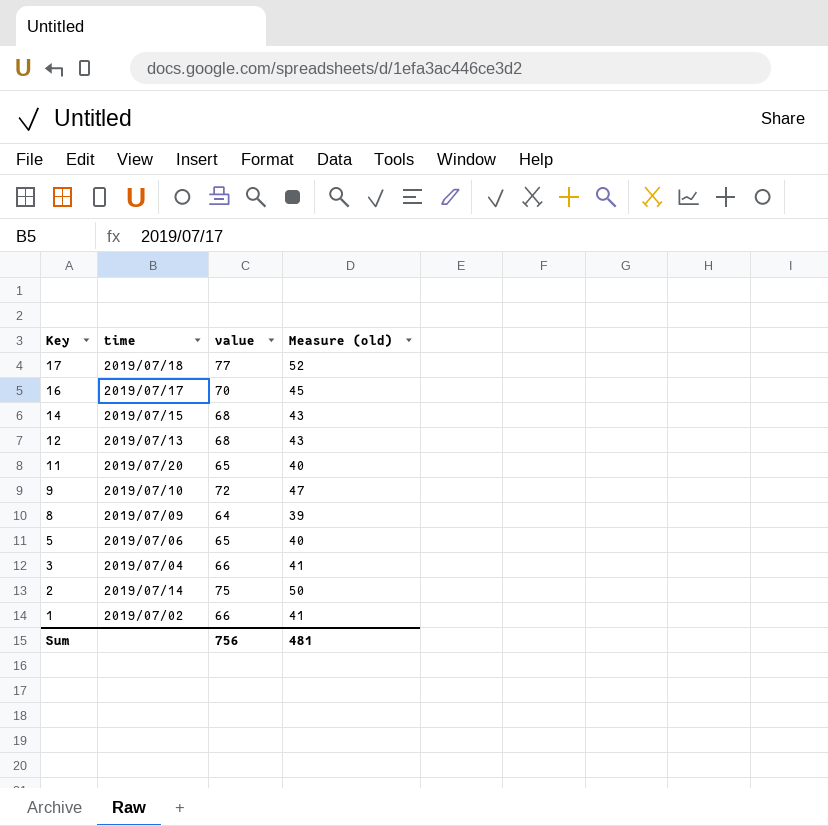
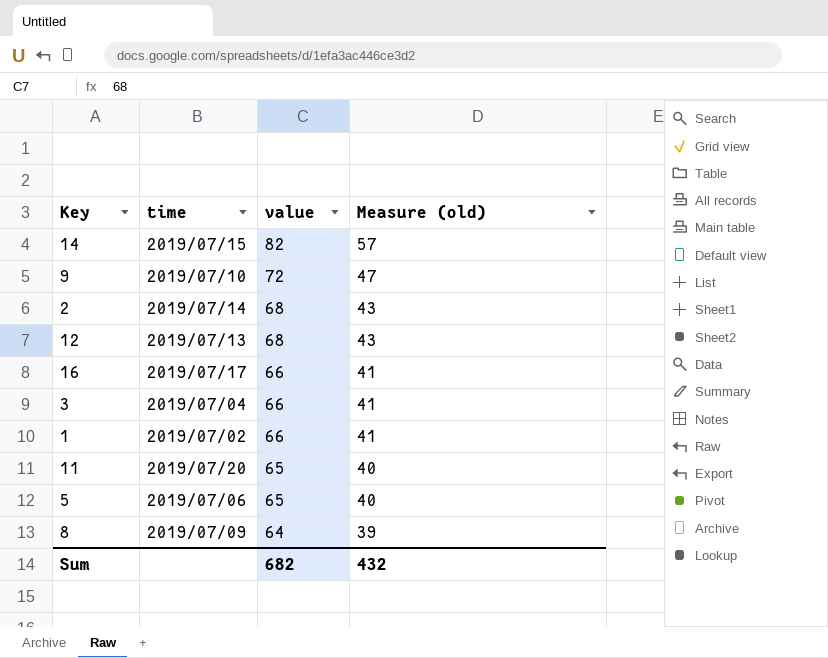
row order: Key descending -> value descending
row 17: 2019/07/18 | 77 | 52 -> none
14 | value: 68 -> 82
14 | Measure (old): 43 -> 57
2 | value: 75 -> 68
2 | Measure (old): 50 -> 43
16 | value: 70 -> 66
16 | Measure (old): 45 -> 41
Sum | value: 756 -> 682
Sum | Measure (old): 481 -> 432

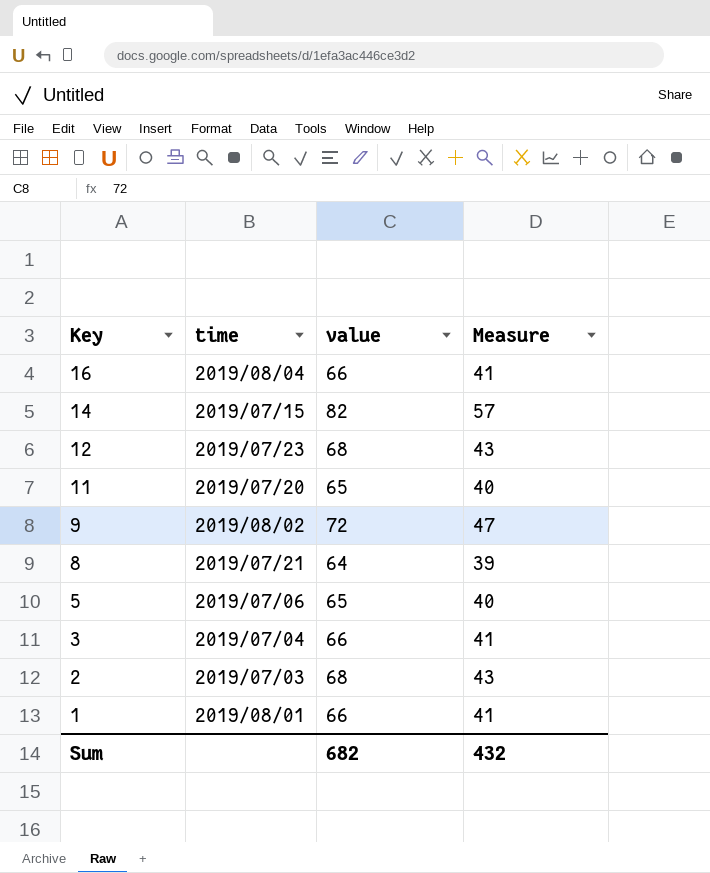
row order: value descending -> Key descending
column name: Measure (old) -> Measure
16 | time: 2019/07/17 -> 2019/08/04
12 | time: 2019/07/13 -> 2019/07/23
9 | time: 2019/07/10 -> 2019/08/02
8 | time: 2019/07/09 -> 2019/07/21
2 | time: 2019/07/14 -> 2019/07/03
1 | time: 2019/07/02 -> 2019/08/01

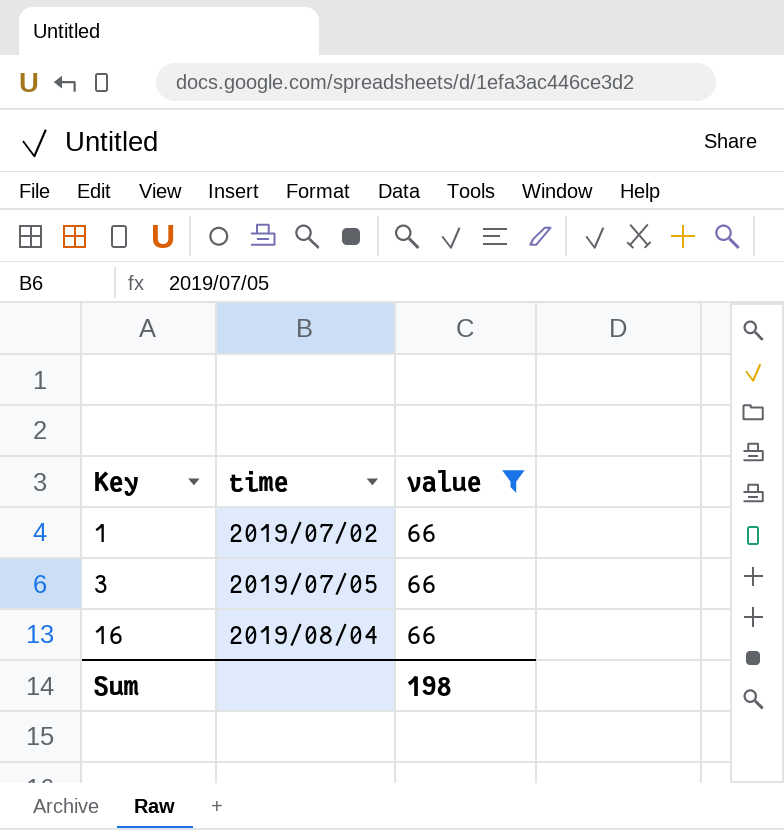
filter: none -> value = 66
row order: Key descending -> Key ascending
column Measure | formula: [value] - 25 -> none
1 | time: 2019/08/01 -> 2019/07/02
3 | time: 2019/07/04 -> 2019/07/05
Sum | value: 682 -> 198

